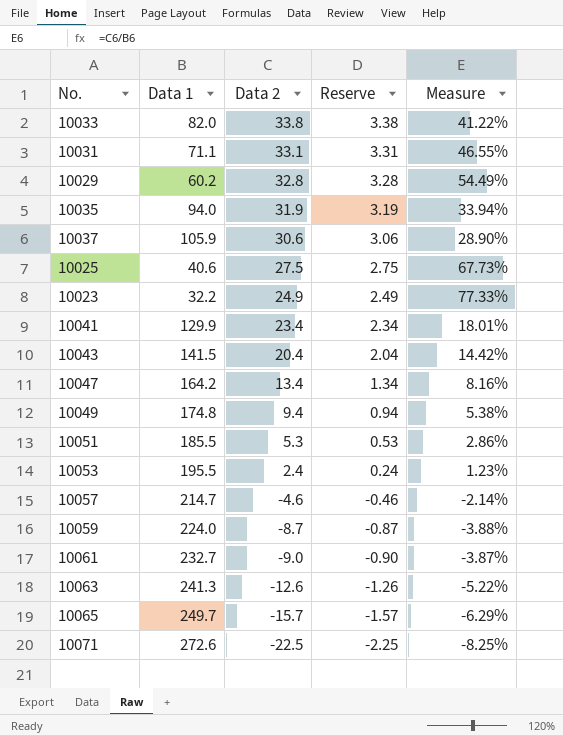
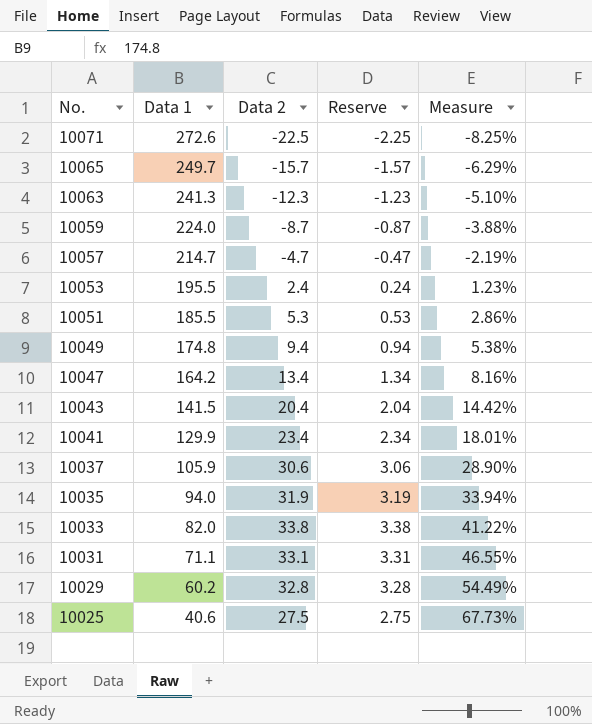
row order: Data 2 descending -> No. descending
row 10023: 32.2 | 24.9 | 2.49 | 77.33% -> none
row 10061: 232.7 | -9.0 | -0.90 | -3.87% -> none
10063 | Data 2: -12.6 -> -12.3
10063 | Reserve: -1.26 -> -1.23
10063 | Measure: -5.22% -> -5.10%
10057 | Data 2: -4.6 -> -4.7
10057 | Reserve: -0.46 -> -0.47
10057 | Measure: -2.14% -> -2.19%

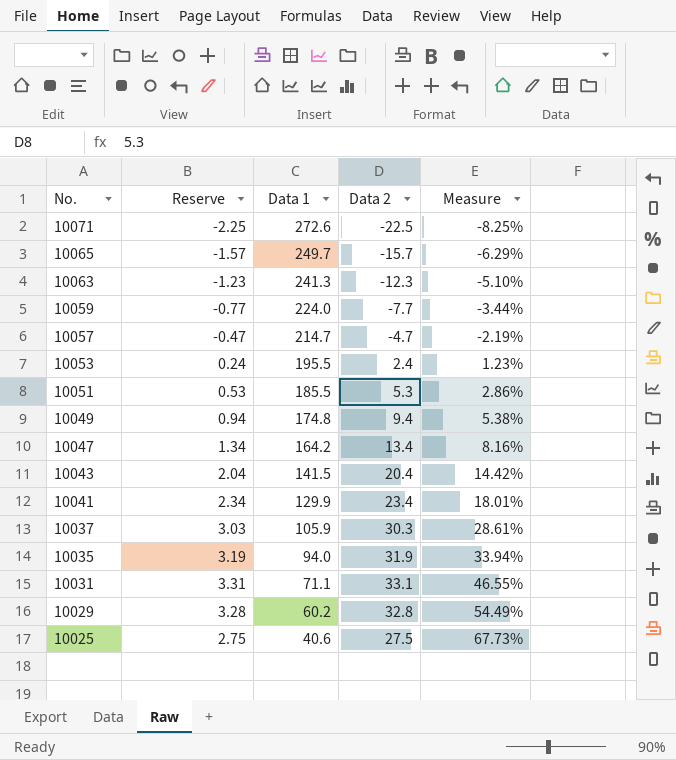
column Reserve | position: 4 -> 2
row 10033: 82.0 | 33.8 | 3.38 | 41.22% -> none
10059 | Reserve: -0.87 -> -0.77
10059 | Data 2: -8.7 -> -7.7
10059 | Measure: -3.88% -> -3.44%
10037 | Reserve: 3.06 -> 3.03
10037 | Data 2: 30.6 -> 30.3
10037 | Measure: 28.90% -> 28.61%

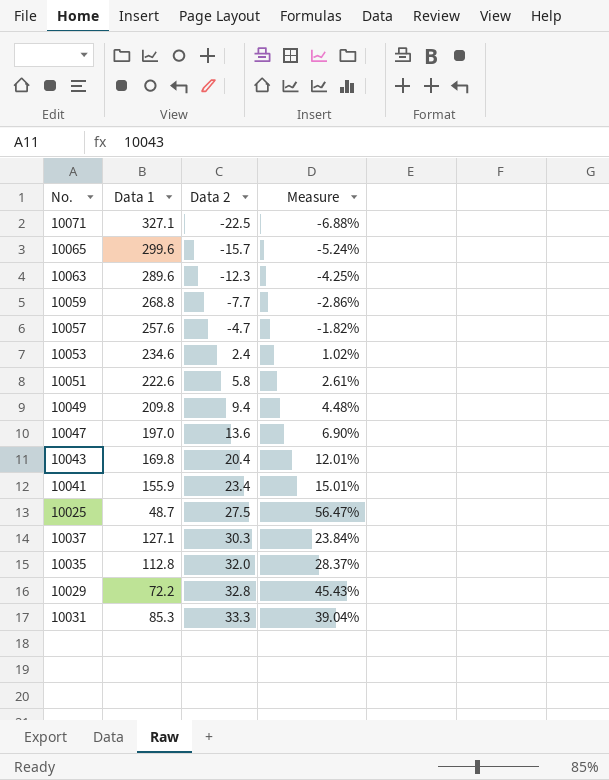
row order: No. descending -> Data 2 ascending
column Reserve | formula: [Data 2] * 0.1 -> none
10071 | Data 1: 272.6 -> 327.1
10071 | Measure: -8.25% -> -6.88%
10065 | Data 1: 249.7 -> 299.6
10065 | Measure: -6.29% -> -5.24%
10063 | Data 1: 241.3 -> 289.6
10063 | Measure: -5.10% -> -4.25%
10059 | Data 1: 224.0 -> 268.8
10059 | Measure: -3.44% -> -2.86%
10057 | Data 1: 214.7 -> 257.6
10057 | Measure: -2.19% -> -1.82%
10053 | Data 1: 195.5 -> 234.6
10053 | Measure: 1.23% -> 1.02%
10051 | Data 1: 185.5 -> 222.6
10051 | Data 2: 5.3 -> 5.8
10051 | Measure: 2.86% -> 2.61%
10049 | Data 1: 174.8 -> 209.8
10049 | Measure: 5.38% -> 4.48%
10047 | Data 1: 164.2 -> 197.0
10047 | Data 2: 13.4 -> 13.6
10047 | Measure: 8.16% -> 6.90%
10043 | Data 1: 141.5 -> 169.8
10043 | Measure: 14.42% -> 12.01%
10041 | Data 1: 129.9 -> 155.9
10041 | Measure: 18.01% -> 15.01%
10025 | Data 1: 40.6 -> 48.7
10025 | Measure: 67.73% -> 56.47%
10037 | Data 1: 105.9 -> 127.1
10037 | Measure: 28.61% -> 23.84%
10035 | Data 1: 94.0 -> 112.8
10035 | Data 2: 31.9 -> 32.0
10035 | Measure: 33.94% -> 28.37%
10029 | Data 1: 60.2 -> 72.2
10029 | Measure: 54.49% -> 45.43%
10031 | Data 1: 71.1 -> 85.3
10031 | Data 2: 33.1 -> 33.3
10031 | Measure: 46.55% -> 39.04%

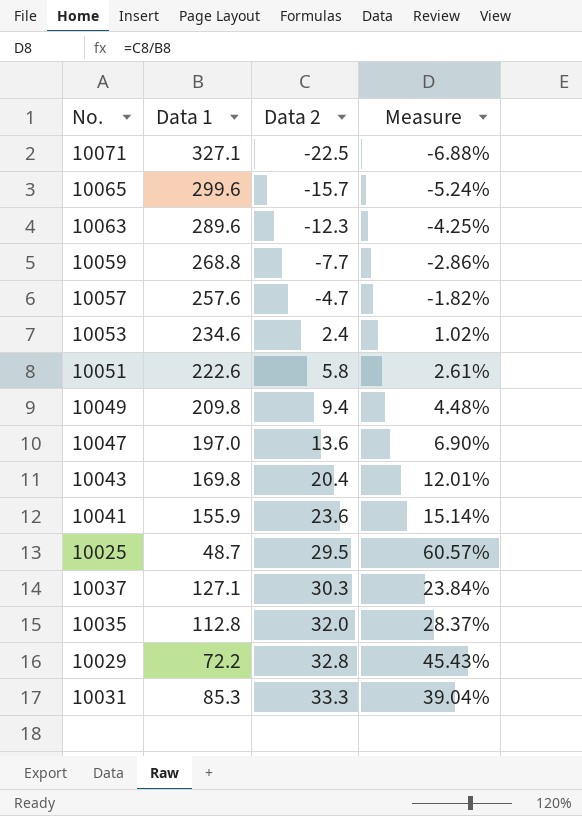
10041 | Data 2: 23.4 -> 23.6
10041 | Measure: 15.01% -> 15.14%
10025 | Data 2: 27.5 -> 29.5
10025 | Measure: 56.47% -> 60.57%

